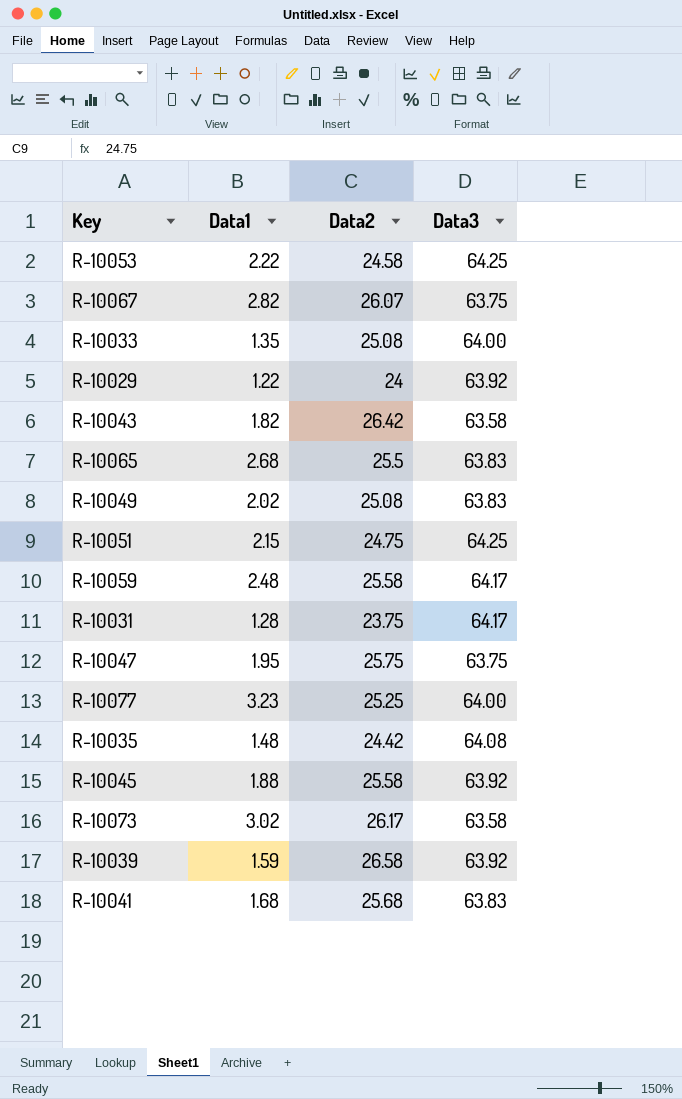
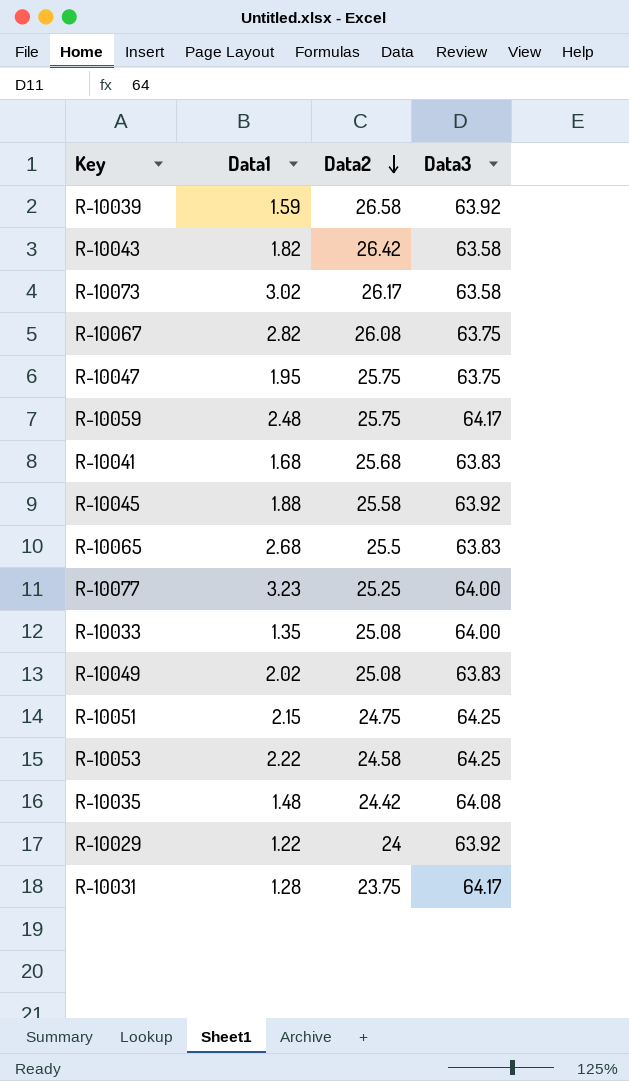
row order: none -> Data2 descending
R-10067 | Data2: 26.07 -> 26.08
R-10059 | Data2: 25.58 -> 25.75

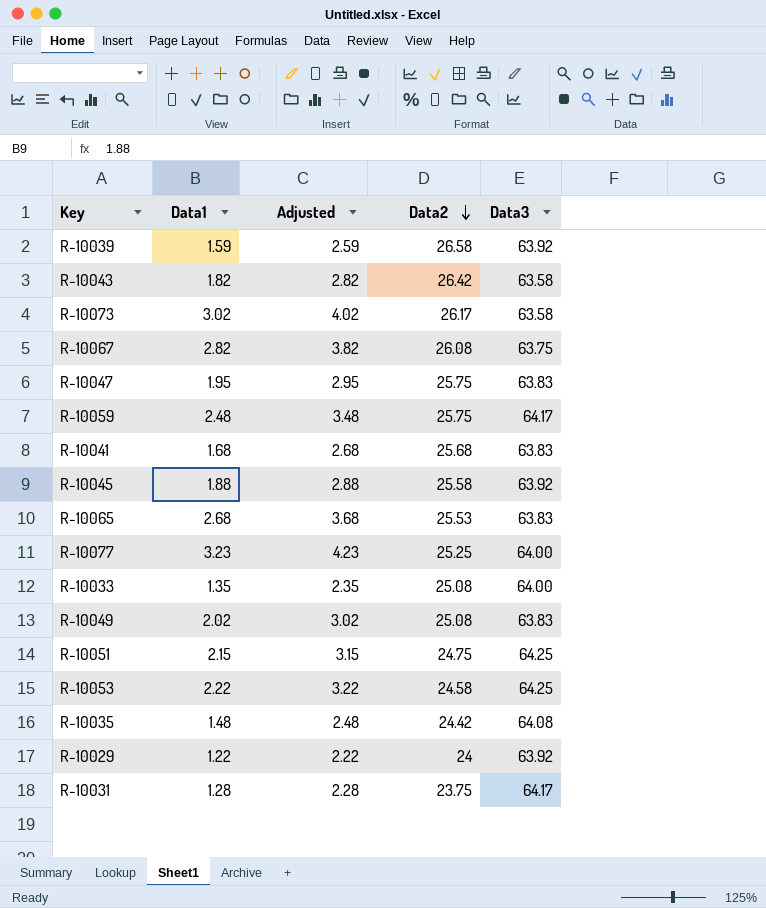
column Adjusted | formula: none -> [Data1] + 1
R-10047 | Data3: 63.75 -> 63.83
R-10065 | Data2: 25.5 -> 25.53

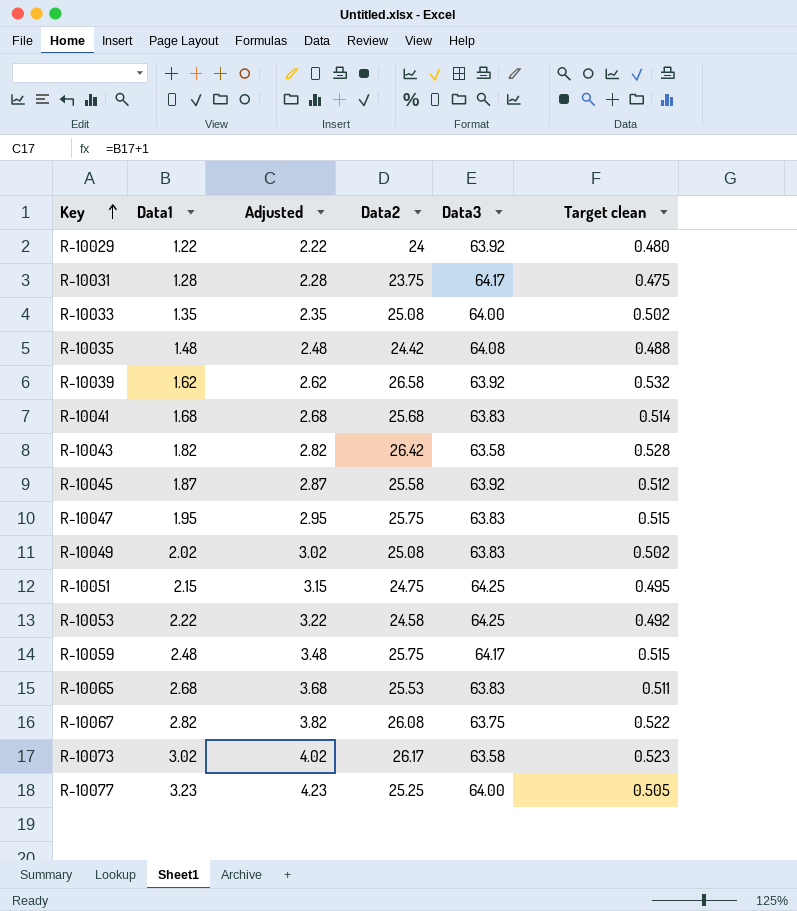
row order: Data2 descending -> Key ascending
column Target clean | formula: none -> [Data2] * 0.02
R-10039 | Data1: 1.59 -> 1.62
R-10039 | Adjusted: 2.59 -> 2.62
R-10045 | Data1: 1.88 -> 1.87
R-10045 | Adjusted: 2.88 -> 2.87

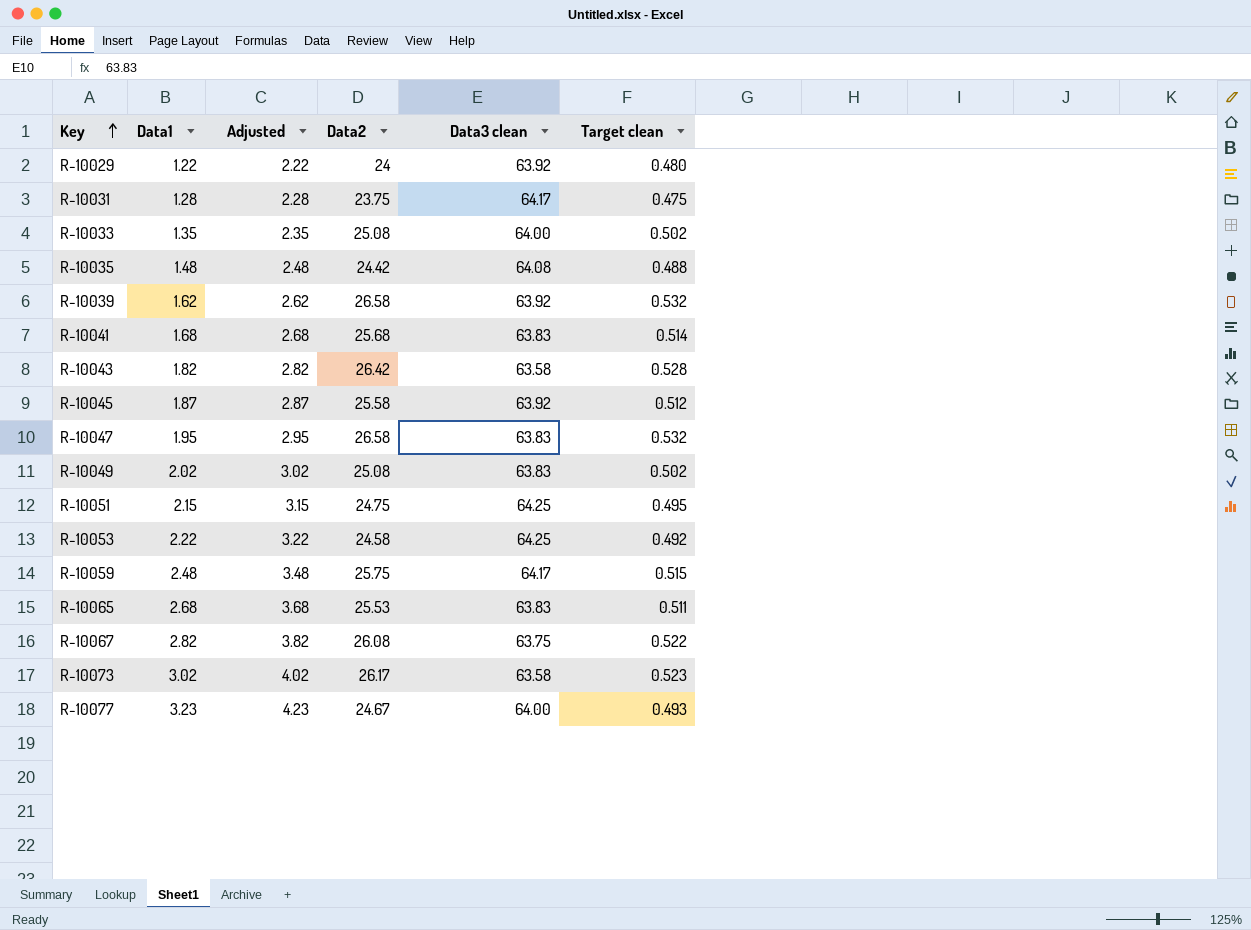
column name: Data3 -> Data3 clean
R-10047 | Data2: 25.75 -> 26.58
R-10047 | Target clean: 0.515 -> 0.532
R-10077 | Data2: 25.25 -> 24.67
R-10077 | Target clean: 0.505 -> 0.493

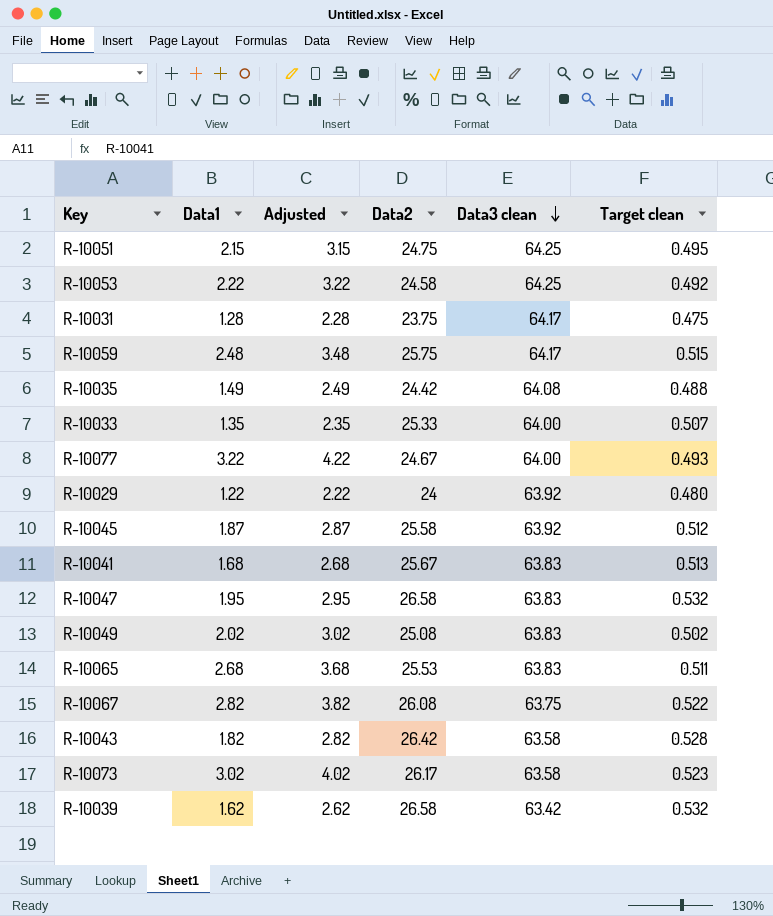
row order: Key ascending -> Data3 clean descending
R-10035 | Data1: 1.48 -> 1.49
R-10035 | Adjusted: 2.48 -> 2.49
R-10033 | Data2: 25.08 -> 25.33
R-10033 | Target clean: 0.502 -> 0.507
R-10077 | Data1: 3.23 -> 3.22
R-10077 | Adjusted: 4.23 -> 4.22
R-10041 | Data2: 25.68 -> 25.67
R-10041 | Target clean: 0.514 -> 0.513
R-10039 | Data3 clean: 63.92 -> 63.42

